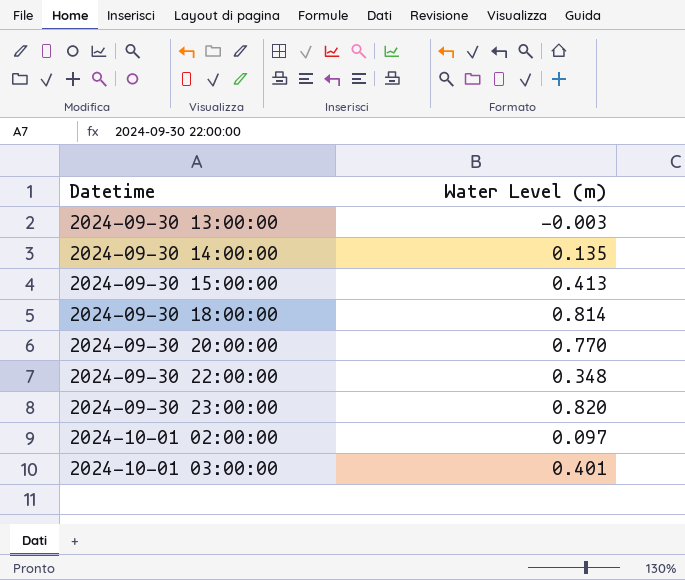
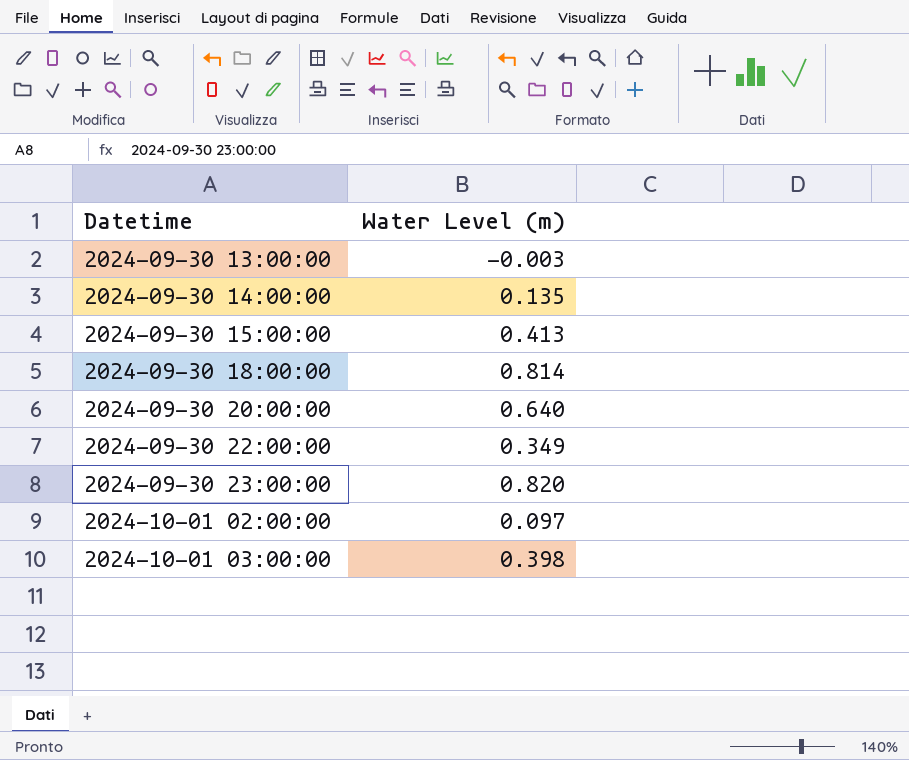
2024-09-30 20:00:00 | Water Level (m): 0.770 -> 0.640
2024-09-30 22:00:00 | Water Level (m): 0.348 -> 0.349
2024-10-01 03:00:00 | Water Level (m): 0.401 -> 0.398

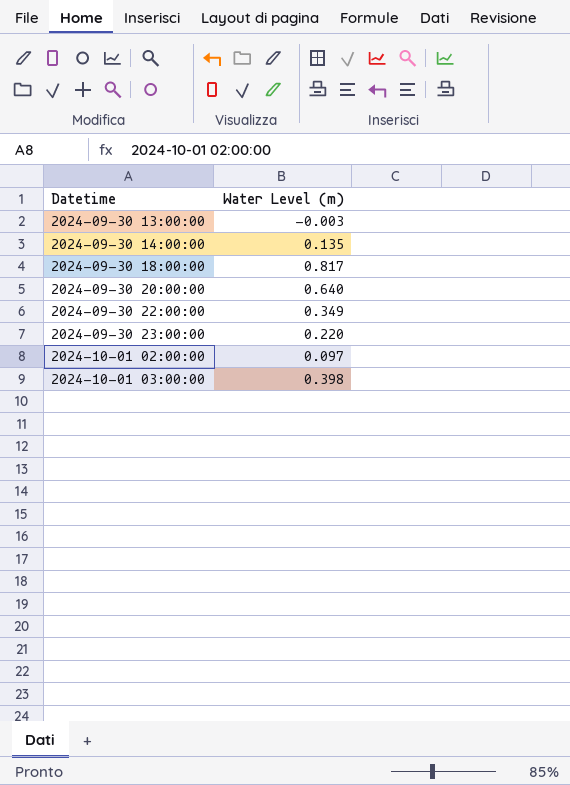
row 2024-09-30 15:00:00: 0.413 -> none
2024-09-30 18:00:00 | Water Level (m): 0.814 -> 0.817
2024-09-30 23:00:00 | Water Level (m): 0.820 -> 0.220

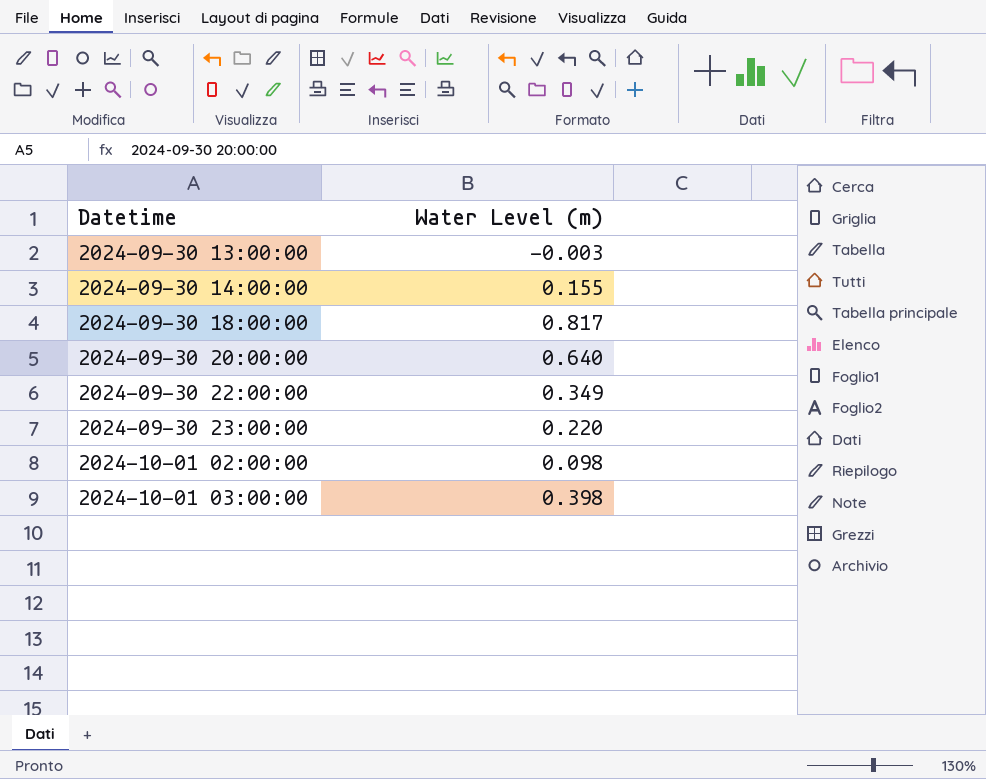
2024-09-30 14:00:00 | Water Level (m): 0.135 -> 0.155
2024-10-01 02:00:00 | Water Level (m): 0.097 -> 0.098

